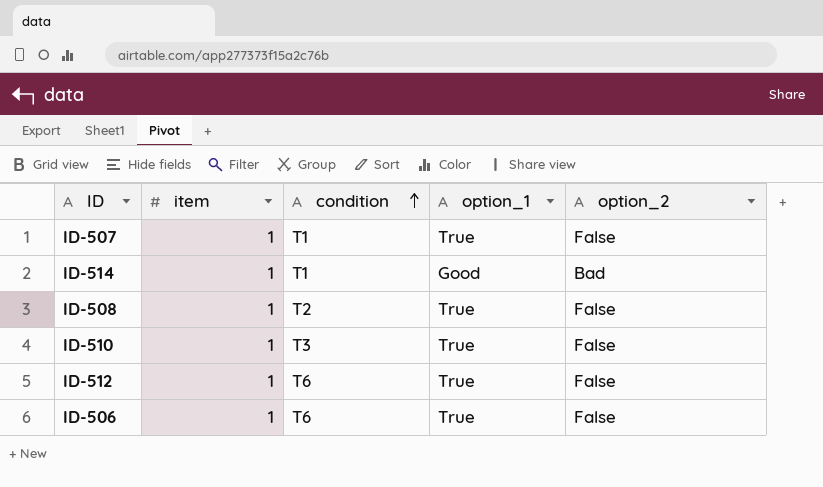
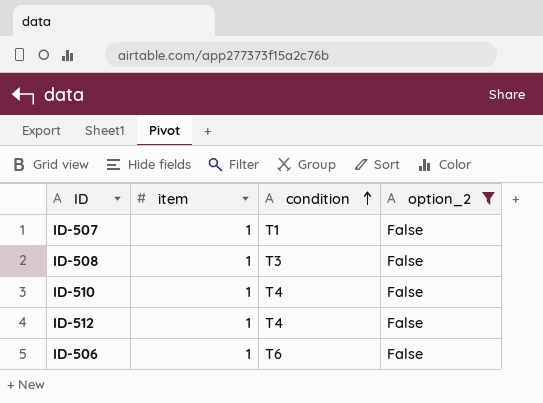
filter: none -> option_2 = False
column option_1 | position: 4 -> none
ID-508 | condition: T2 -> T3
ID-510 | condition: T3 -> T4
ID-512 | condition: T6 -> T4

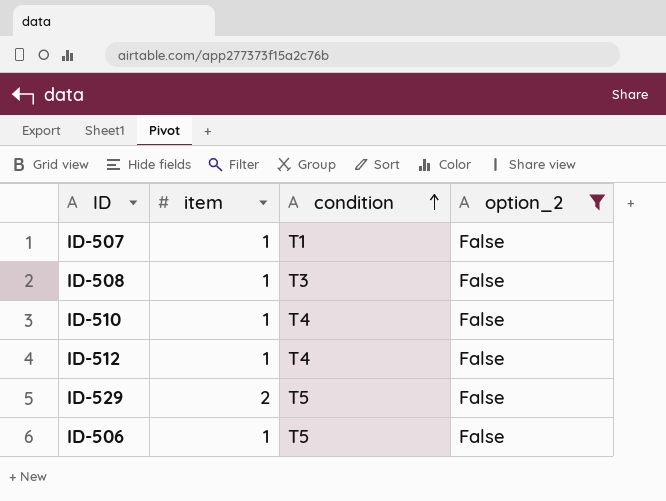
row ID-529: none -> 2 | T5 | False
ID-506 | condition: T6 -> T5

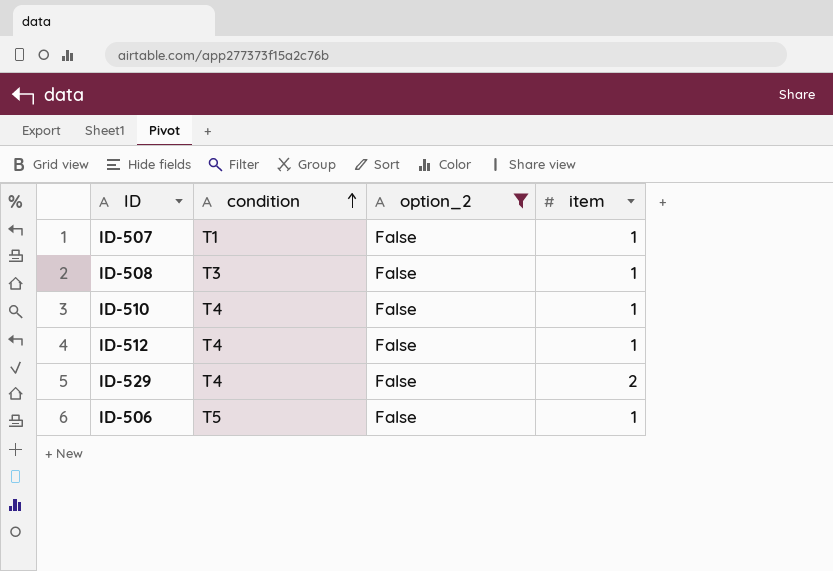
column item | position: 2 -> 4
ID-529 | condition: T5 -> T4

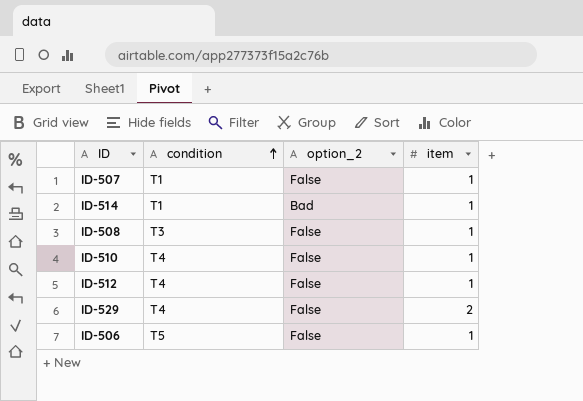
filter: option_2 = False -> none

